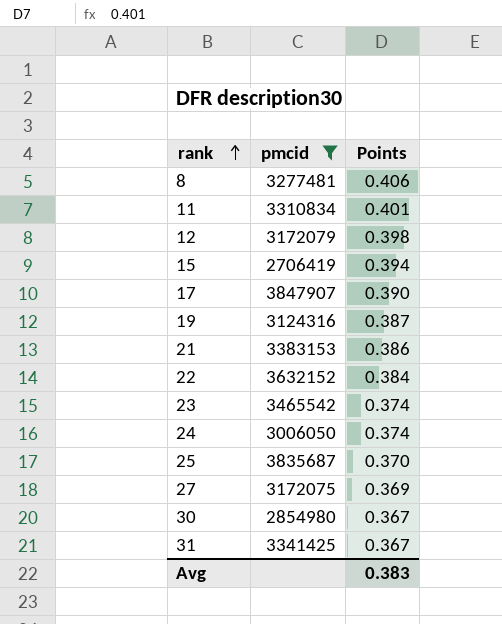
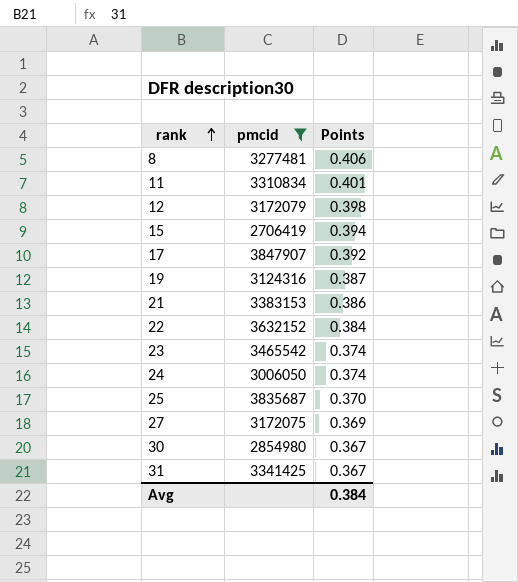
17 | Points: 0.390 -> 0.392
Avg | Points: 0.383 -> 0.384

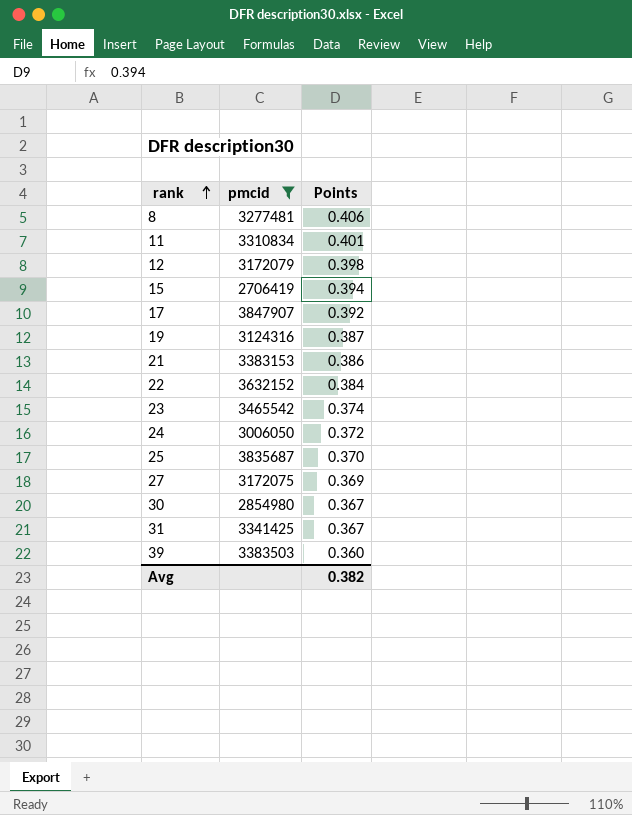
24 | Points: 0.374 -> 0.372
row 39: none -> 3383503 | 0.360
Avg | Points: 0.384 -> 0.382

